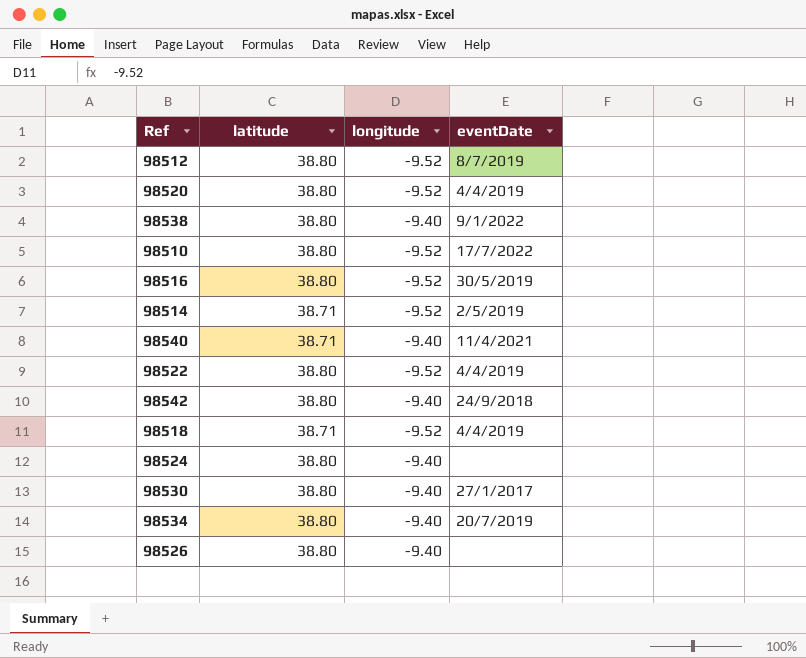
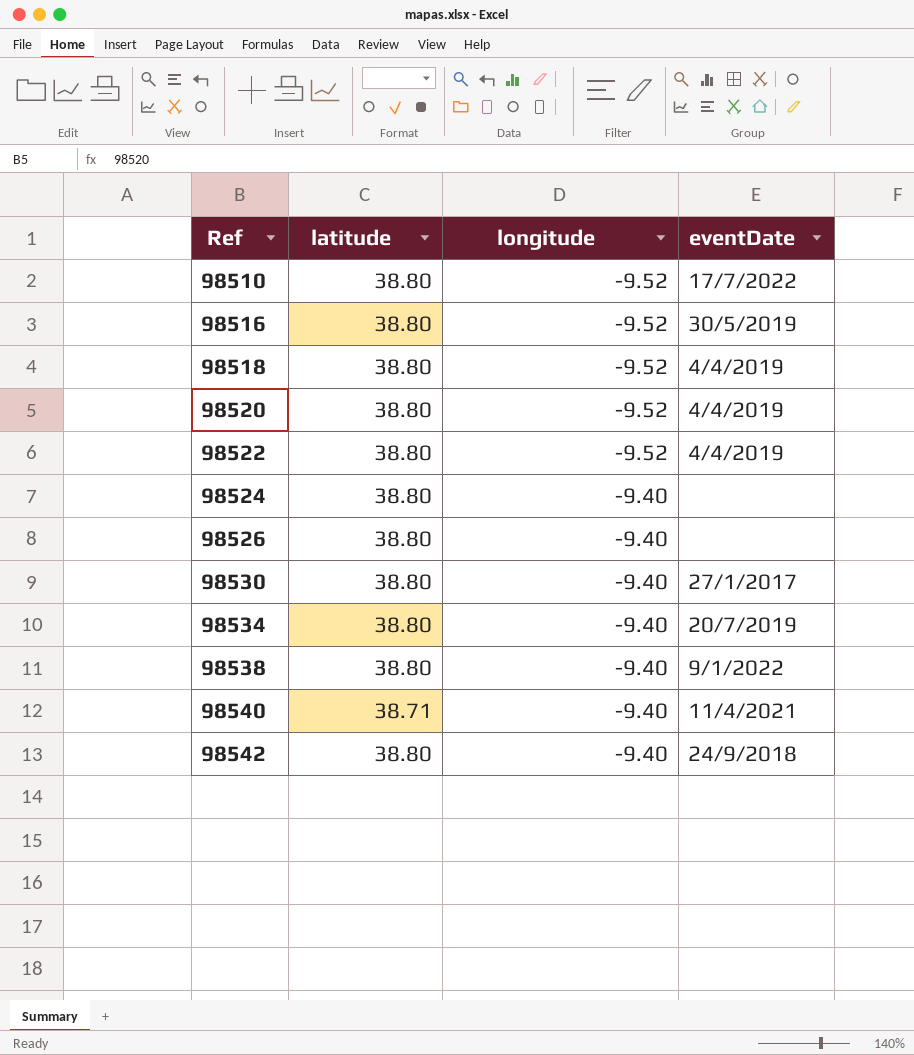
row order: none -> Ref ascending
row 98512: 38.80 | -9.52 | 8/7/2019 -> none
row 98514: 38.71 | -9.52 | 2/5/2019 -> none
98518 | latitude: 38.71 -> 38.80

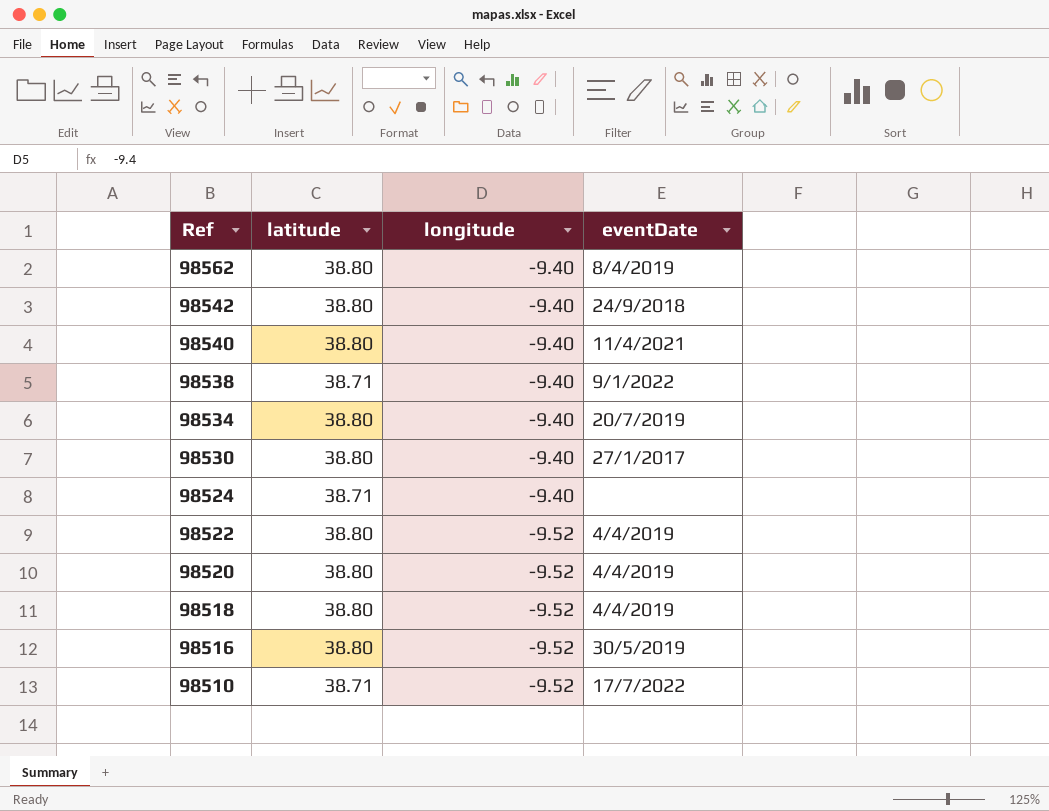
row order: Ref ascending -> Ref descending
row 98526: 38.80 | -9.40 | none -> none
row 98562: none -> 38.80 | -9.40 | 8/4/2019
98540 | latitude: 38.71 -> 38.80
98538 | latitude: 38.80 -> 38.71
98524 | latitude: 38.80 -> 38.71
98510 | latitude: 38.80 -> 38.71

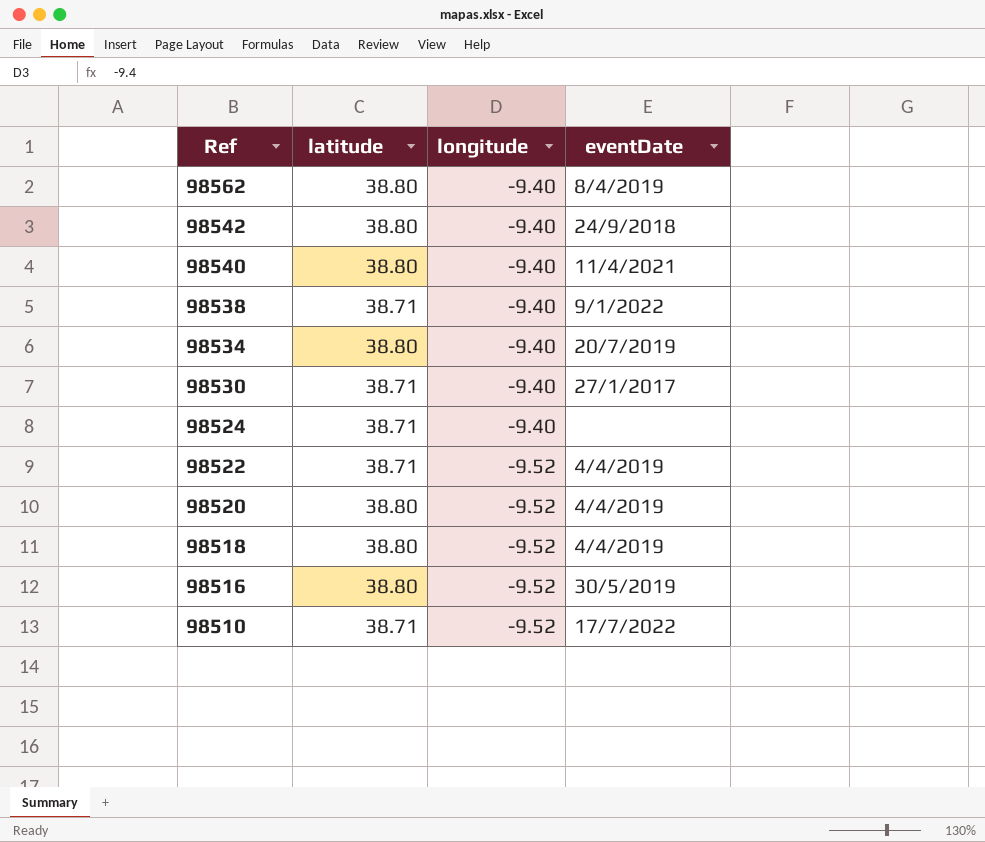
98530 | latitude: 38.80 -> 38.71
98522 | latitude: 38.80 -> 38.71

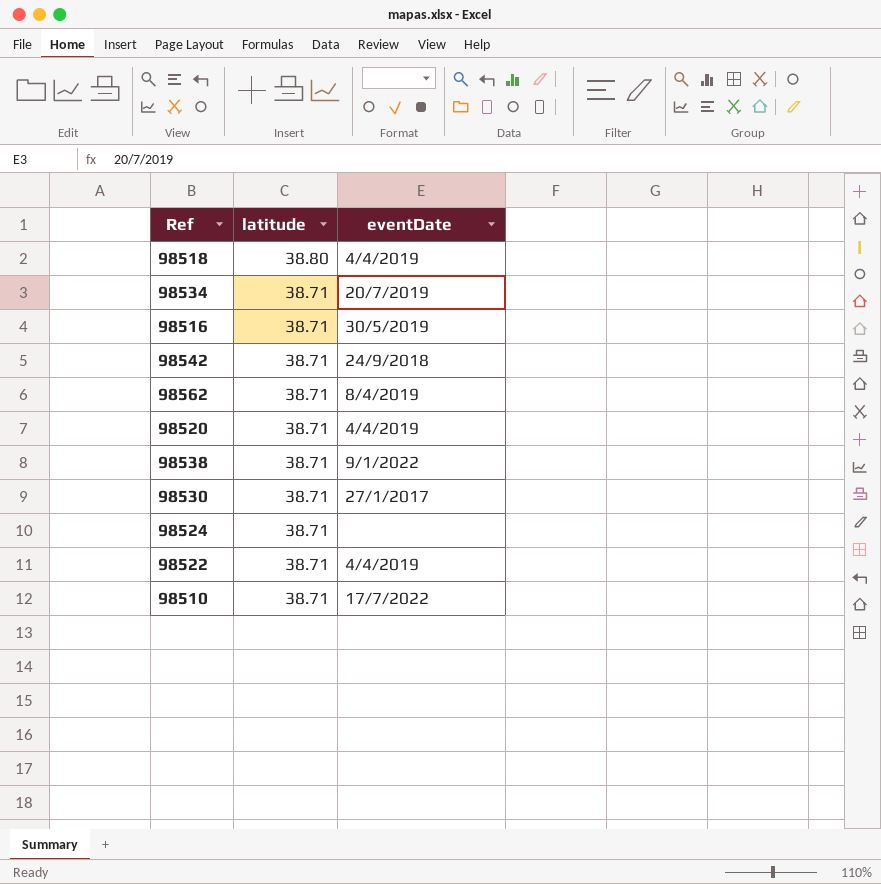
row order: Ref descending -> latitude descending
column longitude | position: 3 -> none
row 98540: 38.80 | -9.40 | 11/4/2021 -> none
98534 | latitude: 38.80 -> 38.71
98516 | latitude: 38.80 -> 38.71
98542 | latitude: 38.80 -> 38.71
98562 | latitude: 38.80 -> 38.71
98520 | latitude: 38.80 -> 38.71

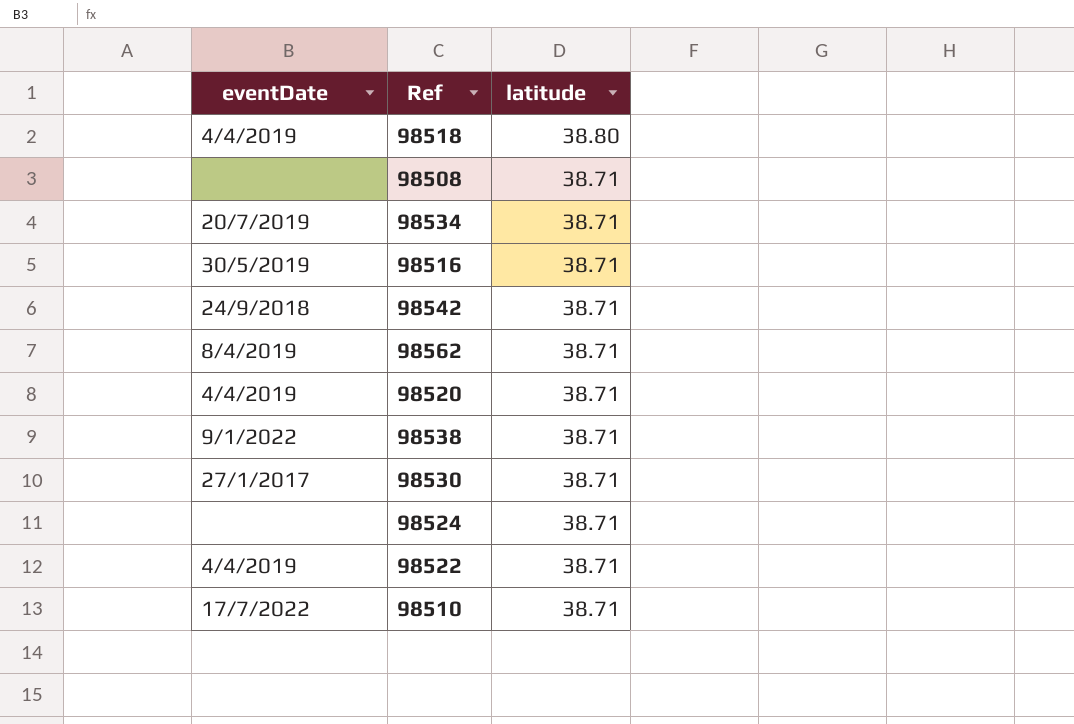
column eventDate | position: 3 -> 1
row 98508: none -> none | 38.71

